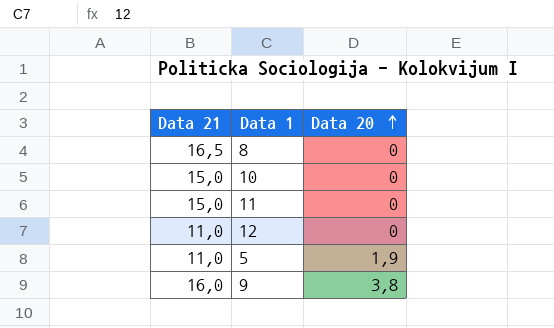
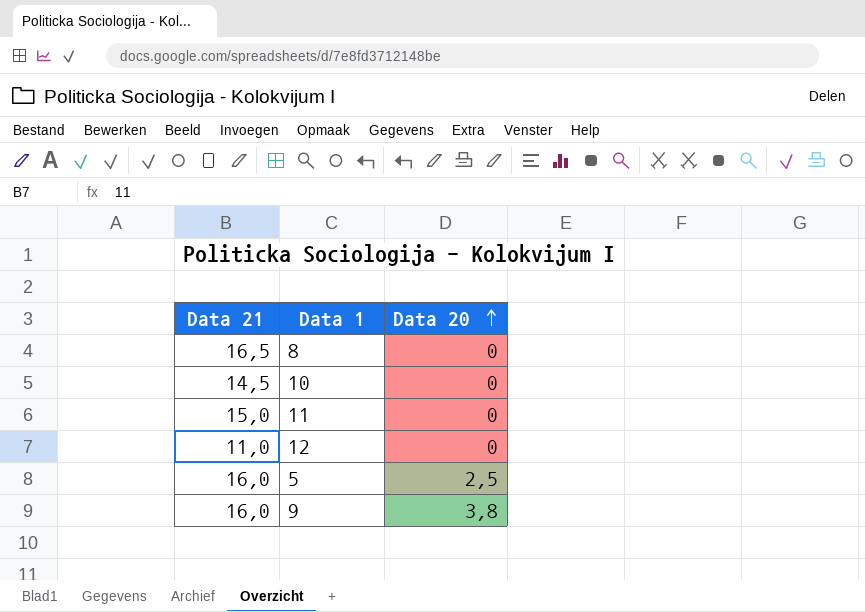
10 | Data 21: 15,0 -> 14,5
5 | Data 21: 11,0 -> 16,0
5 | Data 20: 1,9 -> 2,5

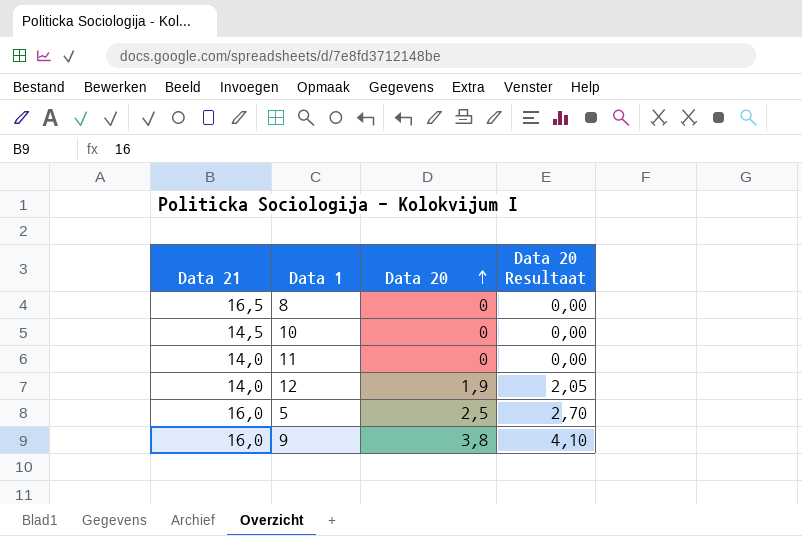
column Data 20 Resultaat | formula: none -> [Data 20] * 1,08
11 | Data 21: 15,0 -> 14,0
12 | Data 21: 11,0 -> 14,0
12 | Data 20: 0 -> 1,9

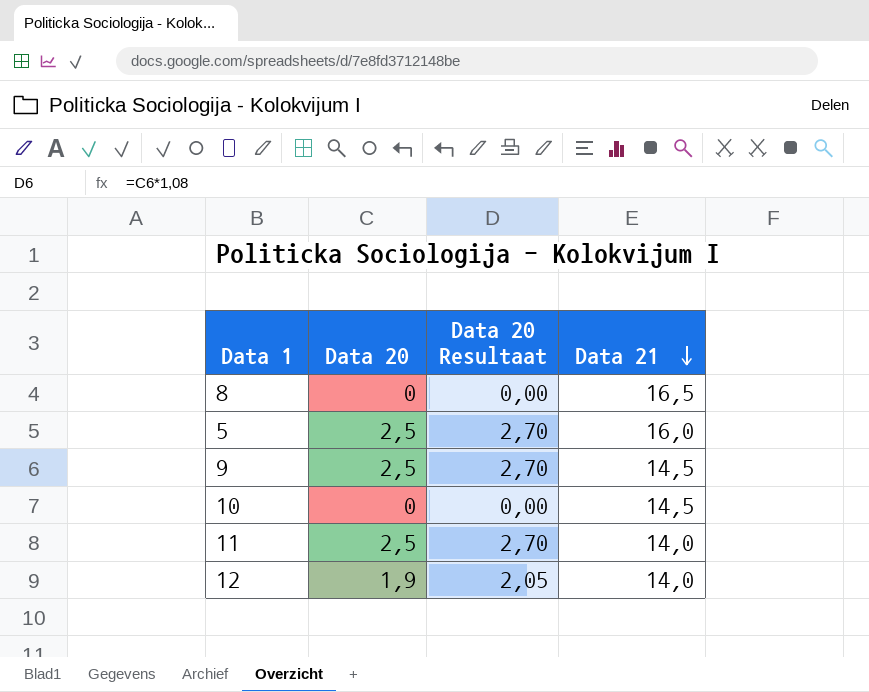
row order: Data 20 ascending -> Data 21 descending
column Data 21 | position: 1 -> 4
9 | Data 20: 3,8 -> 2,5
9 | Data 20 Resultaat: 4,10 -> 2,70
9 | Data 21: 16,0 -> 14,5
11 | Data 20: 0 -> 2,5
11 | Data 20 Resultaat: 0,00 -> 2,70

